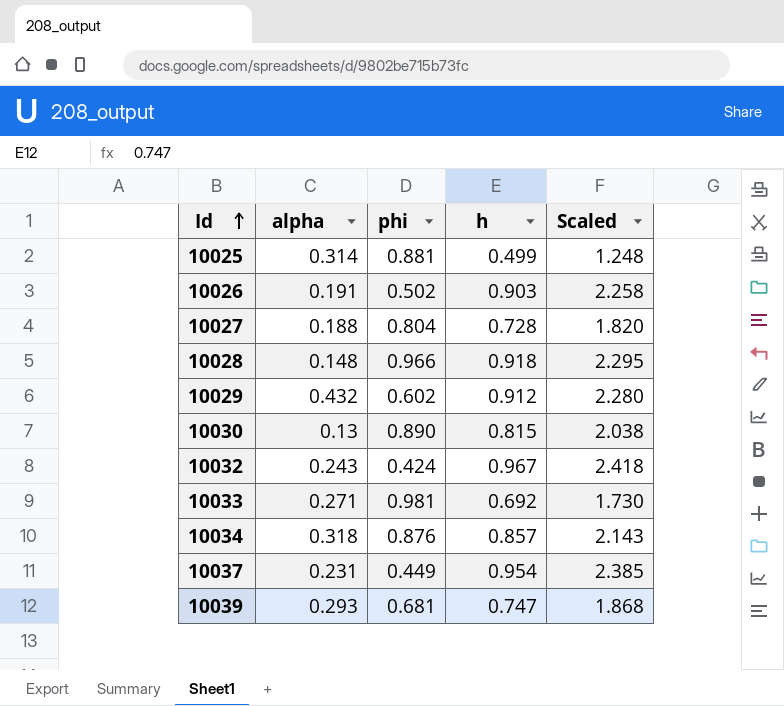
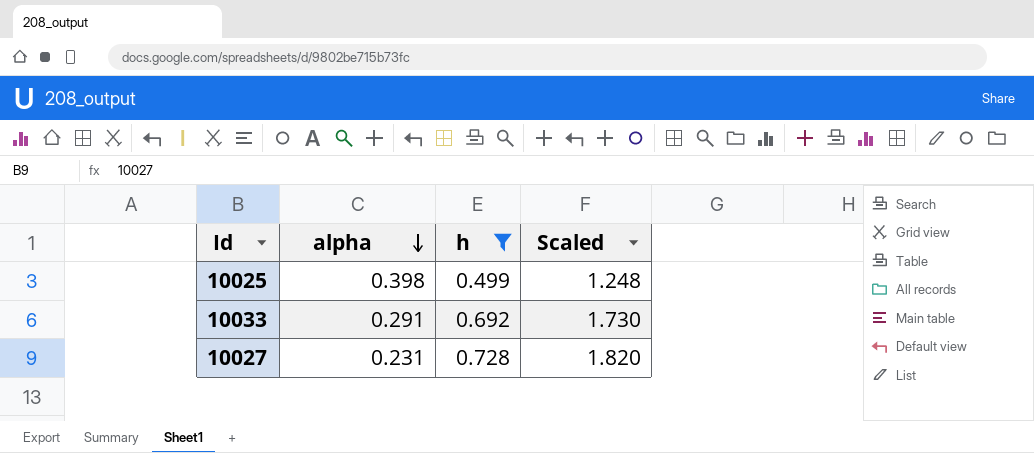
filter: none -> h <= 0.728
row order: Id ascending -> alpha descending
column phi | position: 3 -> none
10025 | alpha: 0.314 -> 0.398
10033 | alpha: 0.271 -> 0.291
10027 | alpha: 0.188 -> 0.231

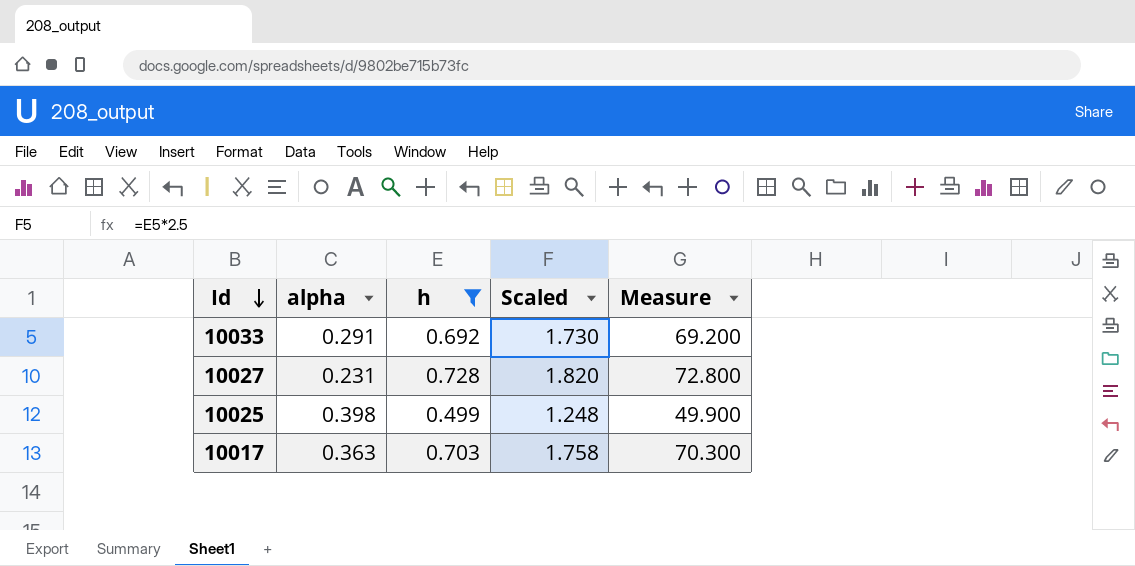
row order: alpha descending -> Id descending
column Measure | formula: none -> [h] * 100
row 10017: none -> 0.363 | 0.703 | 1.758 | 70.300

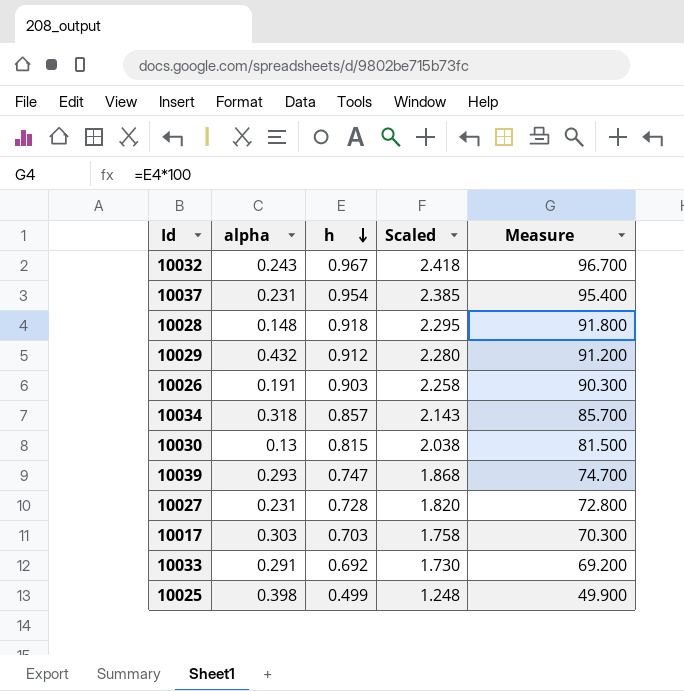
filter: h <= 0.728 -> none
row order: Id descending -> h descending
10017 | alpha: 0.363 -> 0.303

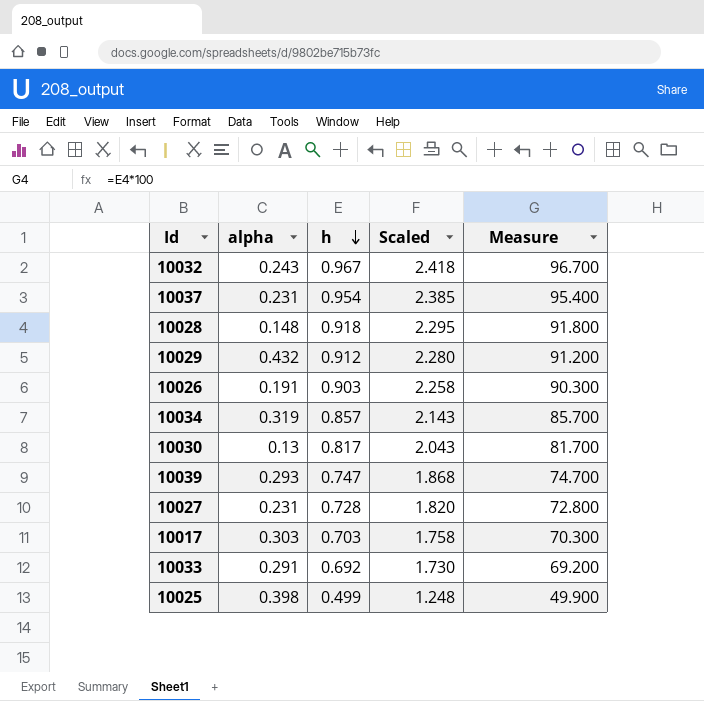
10034 | alpha: 0.318 -> 0.319
10030 | h: 0.815 -> 0.817
10030 | Scaled: 2.038 -> 2.043
10030 | Measure: 81.500 -> 81.700

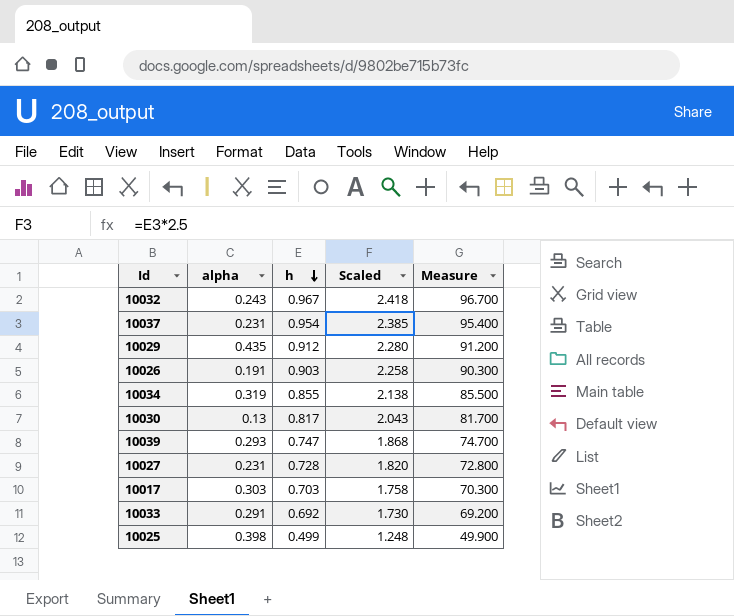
row 10028: 0.148 | 0.918 | 2.295 | 91.800 -> none
10029 | alpha: 0.432 -> 0.435
10034 | h: 0.857 -> 0.855
10034 | Scaled: 2.143 -> 2.138
10034 | Measure: 85.700 -> 85.500

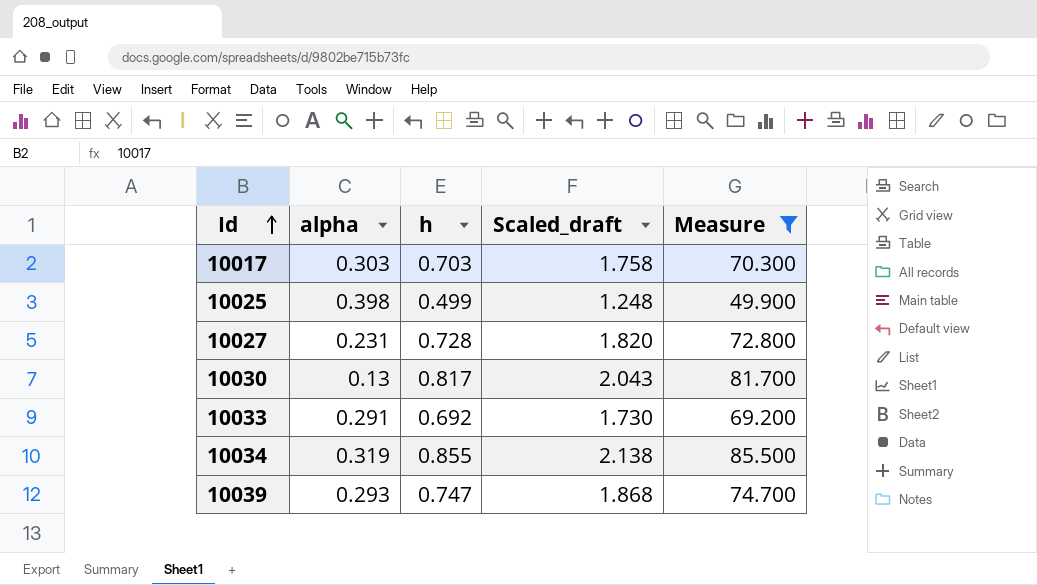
filter: none -> Measure <= 85.500
row order: h descending -> Id ascending
column name: Scaled -> Scaled_draft

